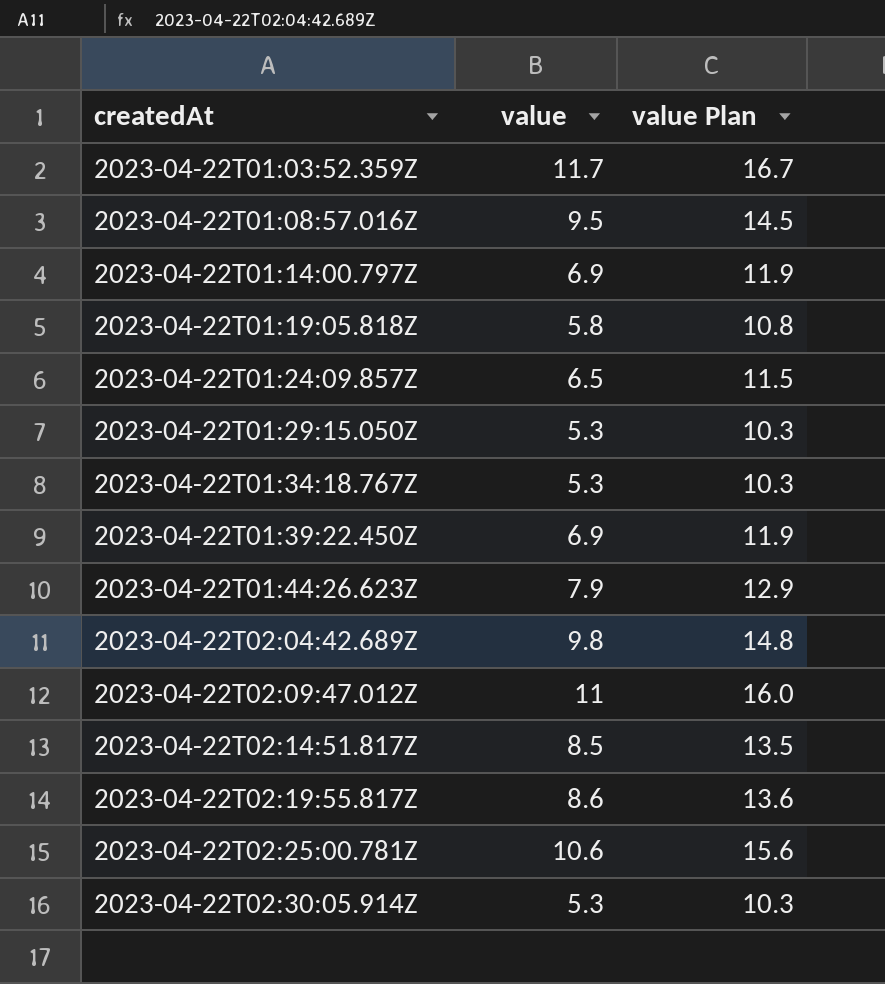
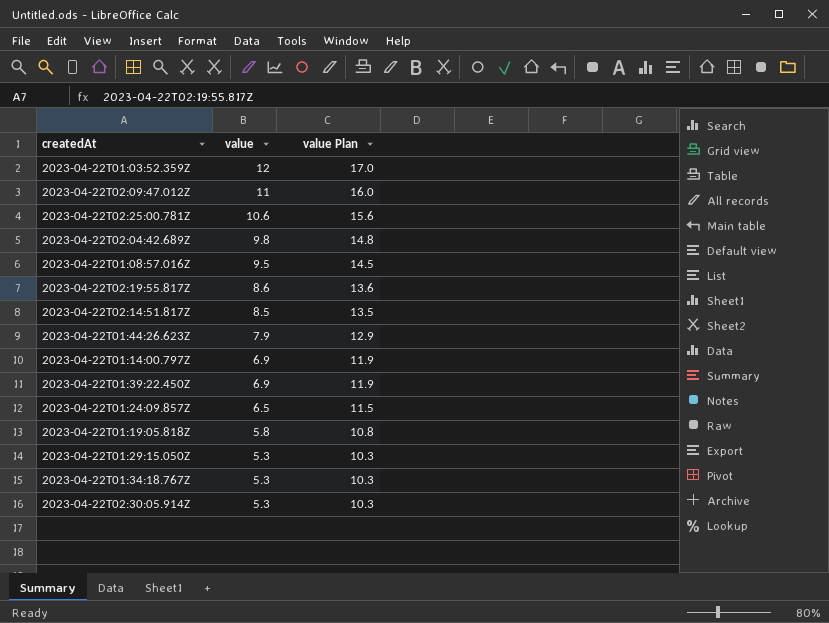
row order: createdAt ascending -> value descending
2023-04-22T01:03:52.359Z | value: 11.7 -> 12
2023-04-22T01:03:52.359Z | value Plan: 16.7 -> 17.0

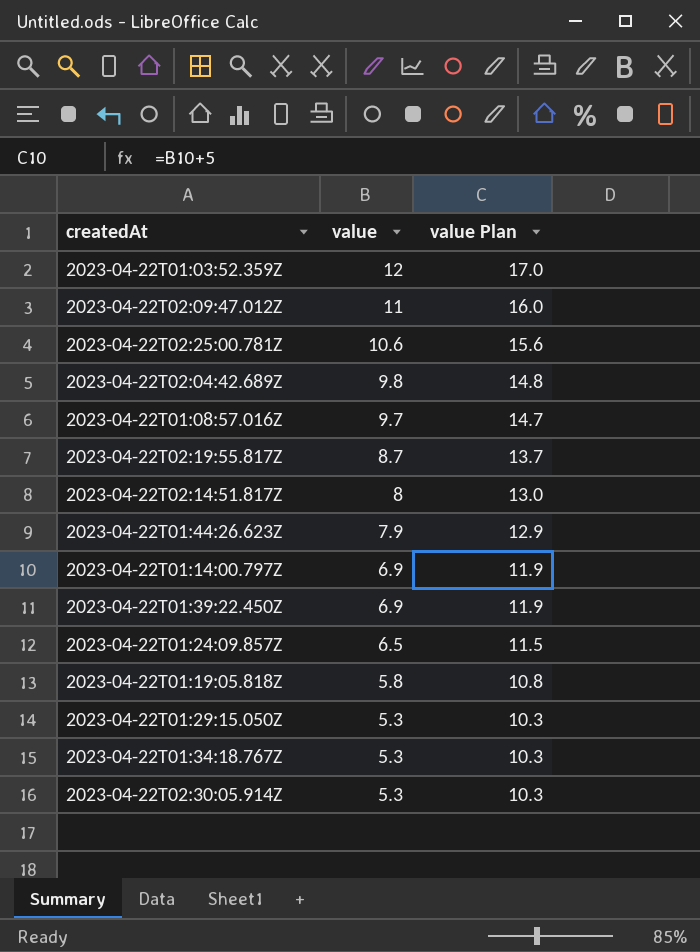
2023-04-22T01:08:57.016Z | value: 9.5 -> 9.7
2023-04-22T01:08:57.016Z | value Plan: 14.5 -> 14.7
2023-04-22T02:19:55.817Z | value: 8.6 -> 8.7
2023-04-22T02:19:55.817Z | value Plan: 13.6 -> 13.7
2023-04-22T02:14:51.817Z | value: 8.5 -> 8
2023-04-22T02:14:51.817Z | value Plan: 13.5 -> 13.0

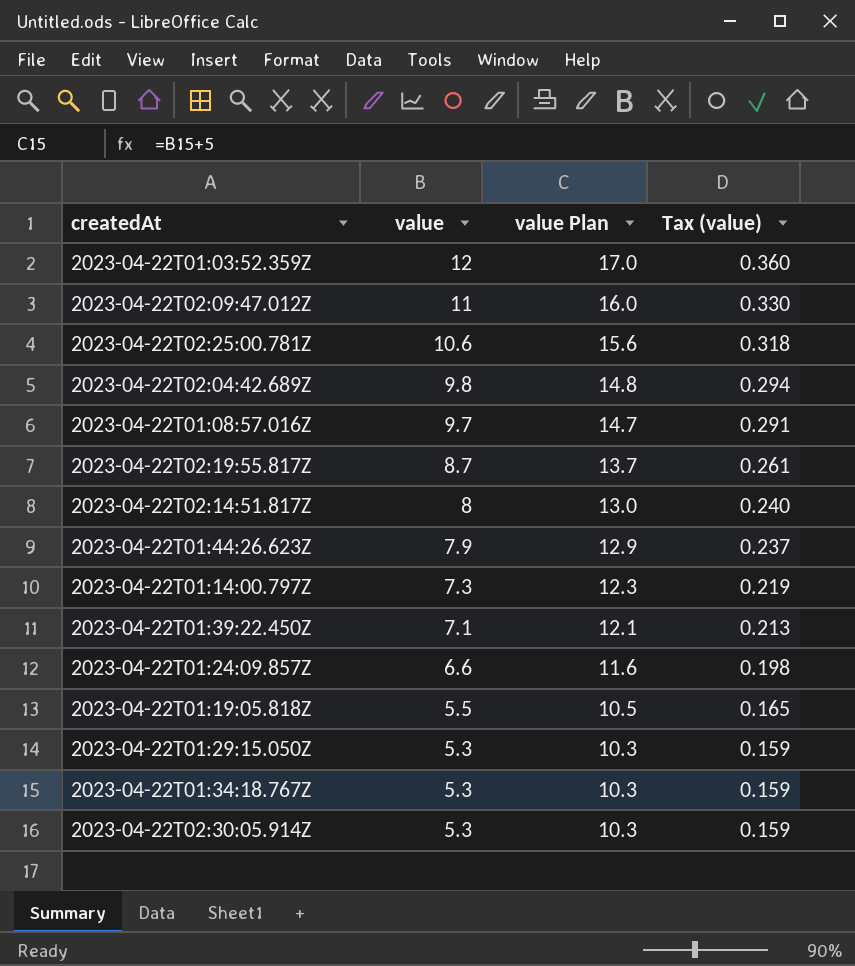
column Tax (value) | formula: none -> [value] * 0.03
2023-04-22T01:14:00.797Z | value: 6.9 -> 7.3
2023-04-22T01:14:00.797Z | value Plan: 11.9 -> 12.3
2023-04-22T01:39:22.450Z | value: 6.9 -> 7.1
2023-04-22T01:39:22.450Z | value Plan: 11.9 -> 12.1
2023-04-22T01:24:09.857Z | value: 6.5 -> 6.6
2023-04-22T01:24:09.857Z | value Plan: 11.5 -> 11.6
2023-04-22T01:19:05.818Z | value: 5.8 -> 5.5
2023-04-22T01:19:05.818Z | value Plan: 10.8 -> 10.5

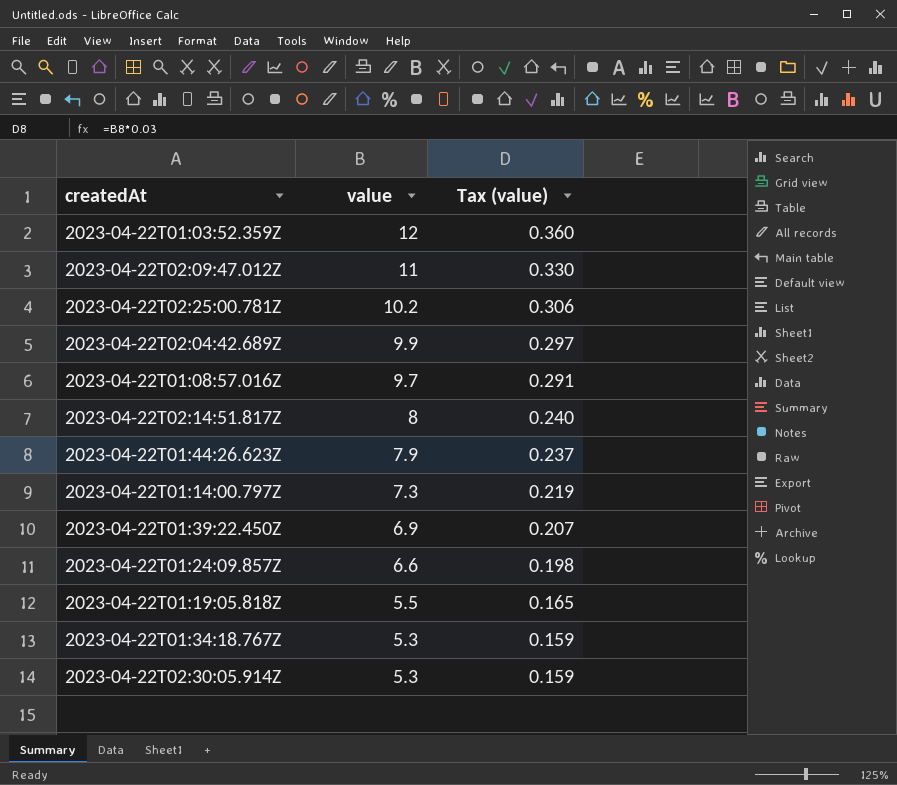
column value Plan | formula: [value] + 5 -> none
row 2023-04-22T02:19:55.817Z: 8.7 | 13.7 | 0.261 -> none
row 2023-04-22T01:29:15.050Z: 5.3 | 10.3 | 0.159 -> none
2023-04-22T02:25:00.781Z | value: 10.6 -> 10.2
2023-04-22T02:25:00.781Z | Tax (value): 0.318 -> 0.306
2023-04-22T02:04:42.689Z | value: 9.8 -> 9.9
2023-04-22T02:04:42.689Z | Tax (value): 0.294 -> 0.297
2023-04-22T01:39:22.450Z | value: 7.1 -> 6.9
2023-04-22T01:39:22.450Z | Tax (value): 0.213 -> 0.207

